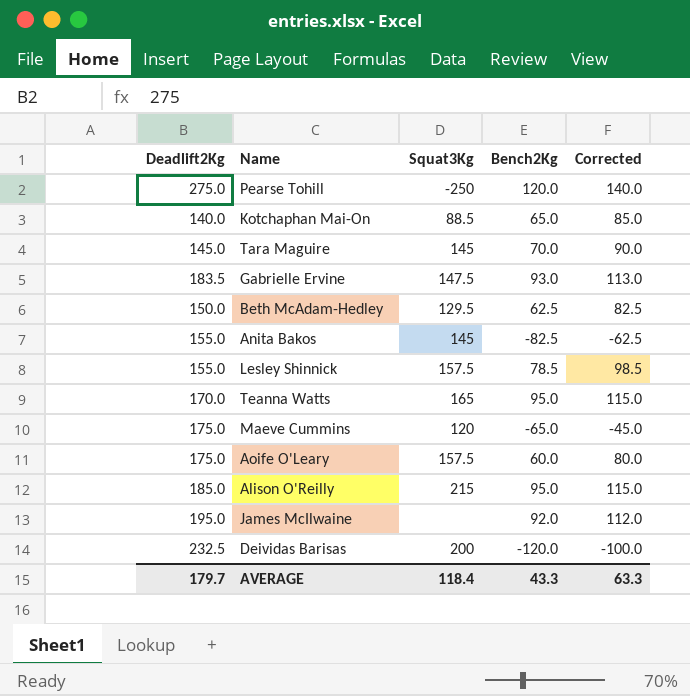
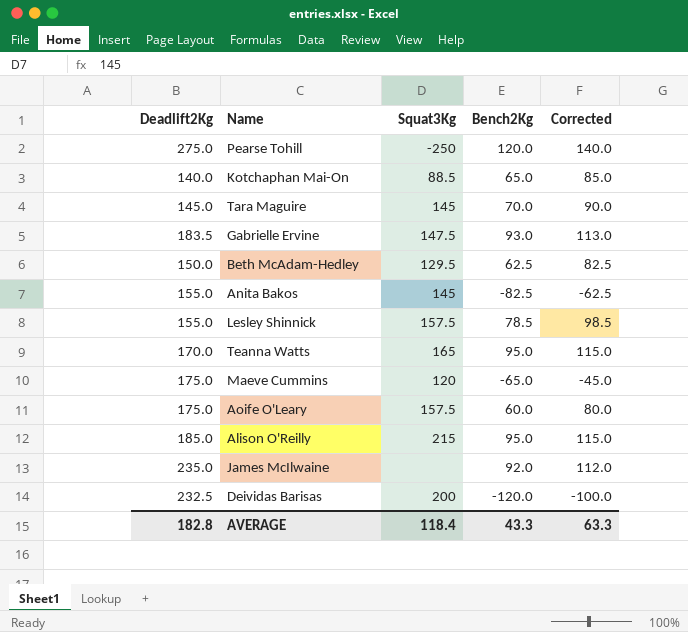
James McIlwaine | Deadlift2Kg: 195.0 -> 235.0
AVERAGE | Deadlift2Kg: 179.7 -> 182.8

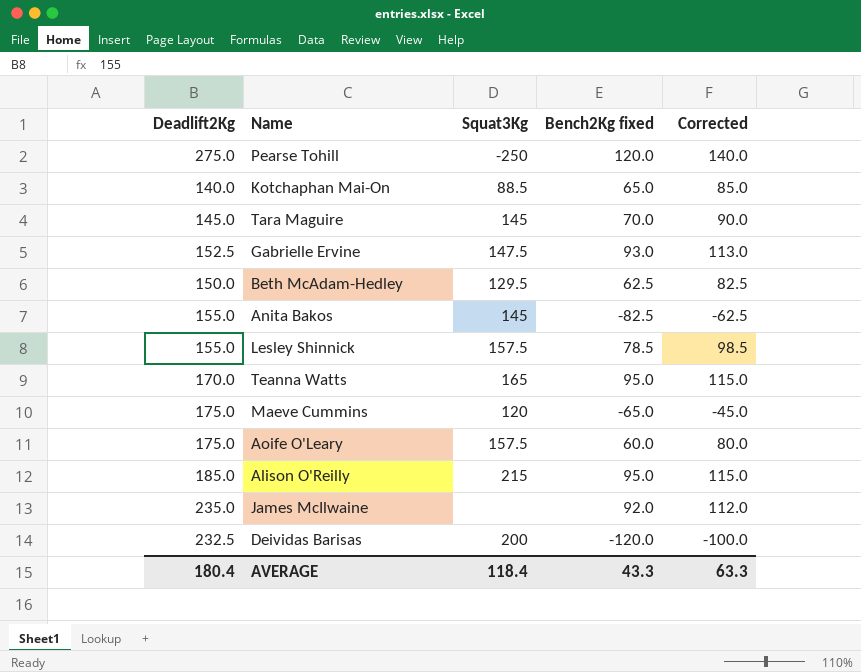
column name: Bench2Kg -> Bench2Kg fixed
Gabrielle Ervine | Deadlift2Kg: 183.5 -> 152.5
AVERAGE | Deadlift2Kg: 182.8 -> 180.4

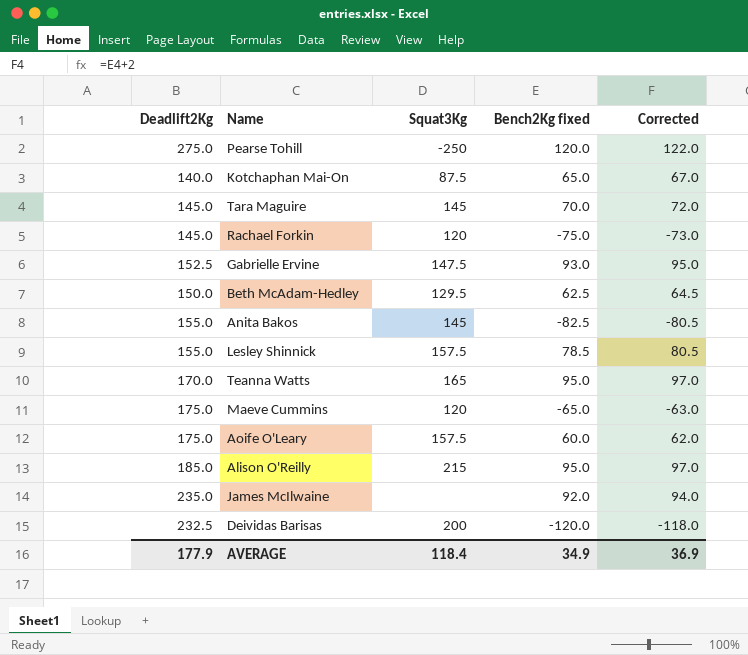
column Corrected | formula: [Bench2Kg fixed] + 20 -> [Bench2Kg fixed] + 2
Kotchaphan Mai-On | Squat3Kg: 88.5 -> 87.5
row Rachael Forkin: none -> 145.0 | 120 | -75.0 | -73.0
AVERAGE | Deadlift2Kg: 180.4 -> 177.9
AVERAGE | Bench2Kg fixed: 43.3 -> 34.9
AVERAGE | Corrected: 63.3 -> 36.9

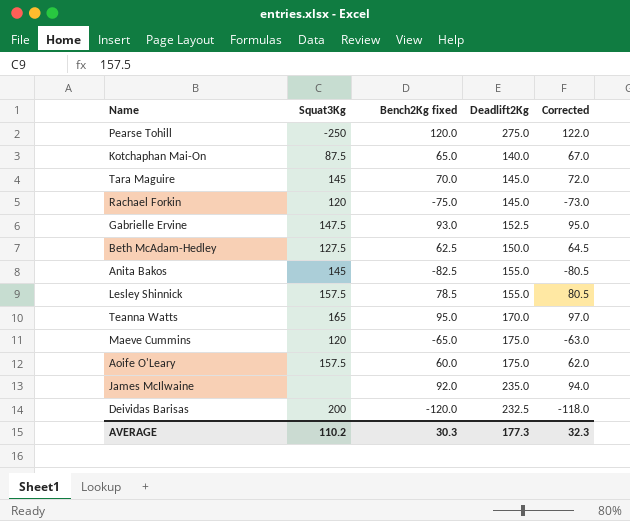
column Deadlift2Kg | position: 1 -> 4
row Alison O'Reilly: 185.0 | 215 | 95.0 | 97.0 -> none
Beth McAdam-Hedley | Squat3Kg: 129.5 -> 127.5
AVERAGE | Squat3Kg: 118.4 -> 110.2
AVERAGE | Bench2Kg fixed: 34.9 -> 30.3
AVERAGE | Deadlift2Kg: 177.9 -> 177.3
AVERAGE | Corrected: 36.9 -> 32.3

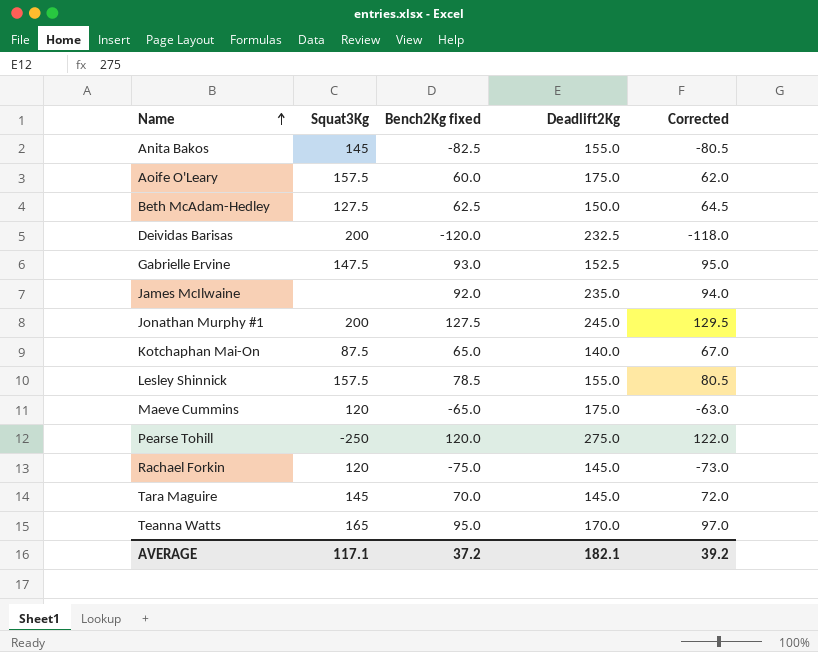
row order: none -> Name ascending
row Jonathan Murphy #1: none -> 200 | 127.5 | 245.0 | 129.5
AVERAGE | Squat3Kg: 110.2 -> 117.1
AVERAGE | Bench2Kg fixed: 30.3 -> 37.2
AVERAGE | Deadlift2Kg: 177.3 -> 182.1
AVERAGE | Corrected: 32.3 -> 39.2

